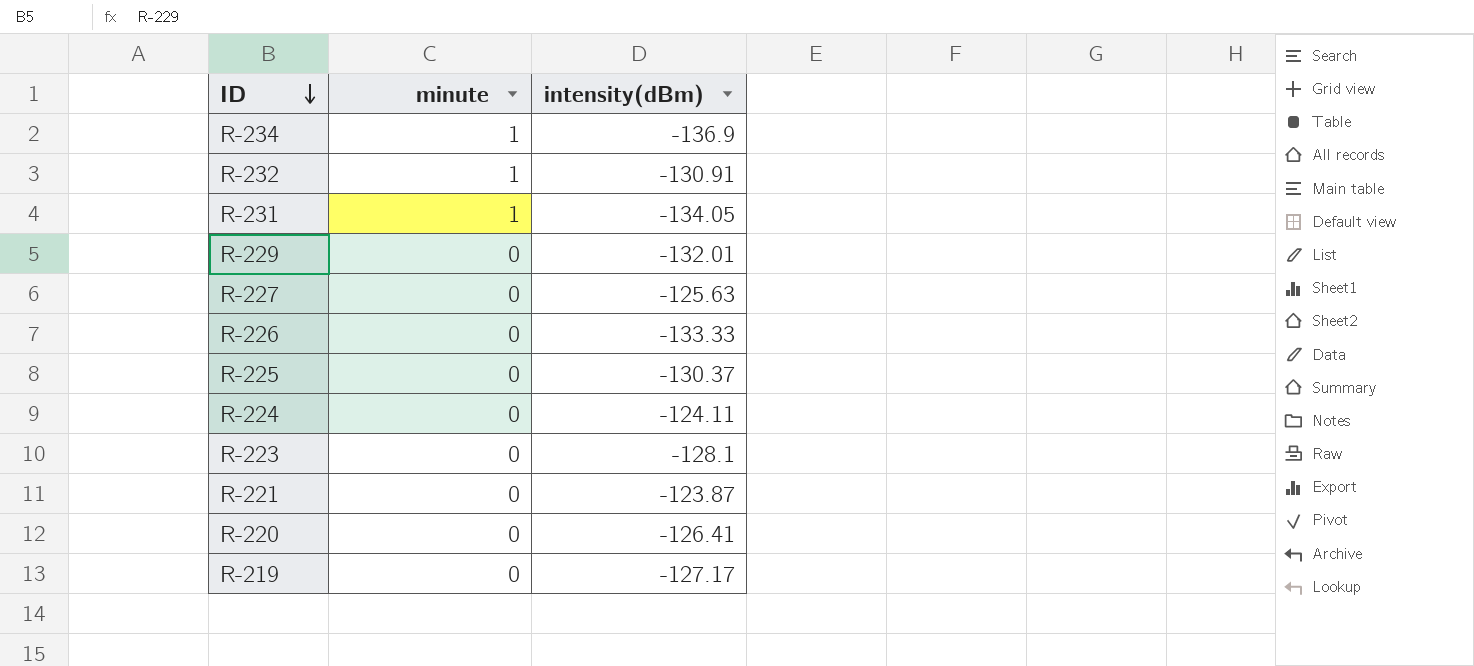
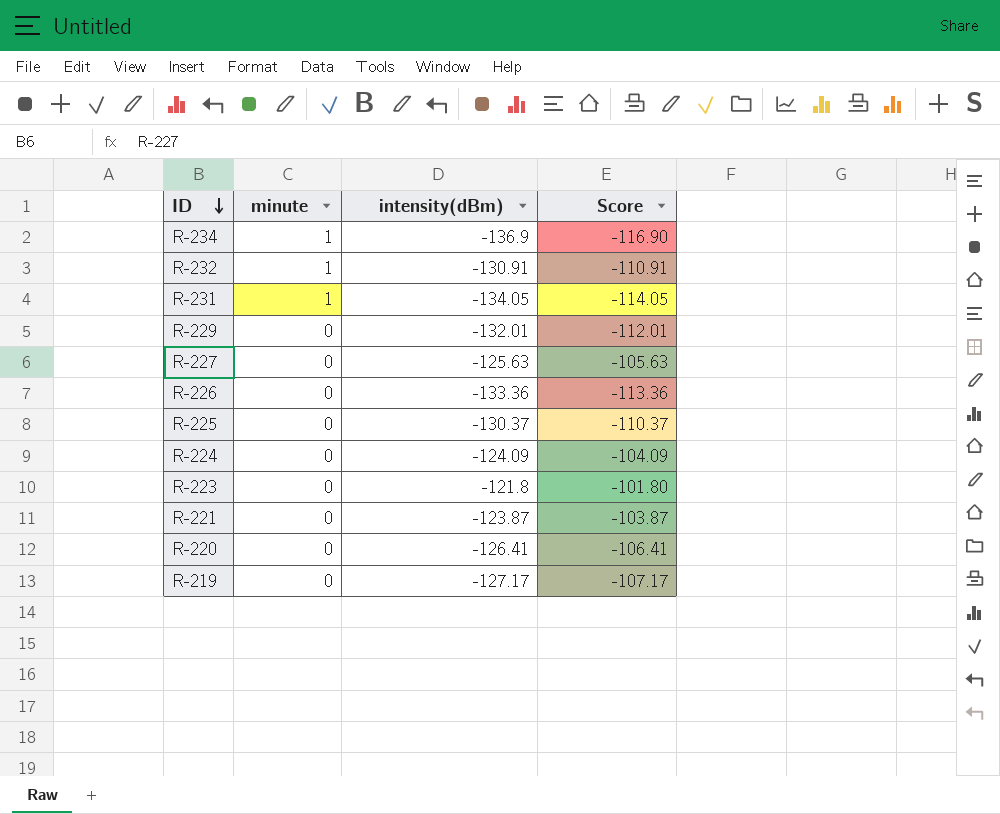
column Score | formula: none -> [intensity(dBm)] + 20
R-226 | intensity(dBm): -133.33 -> -133.36
R-224 | intensity(dBm): -124.11 -> -124.09
R-223 | intensity(dBm): -128.1 -> -121.8

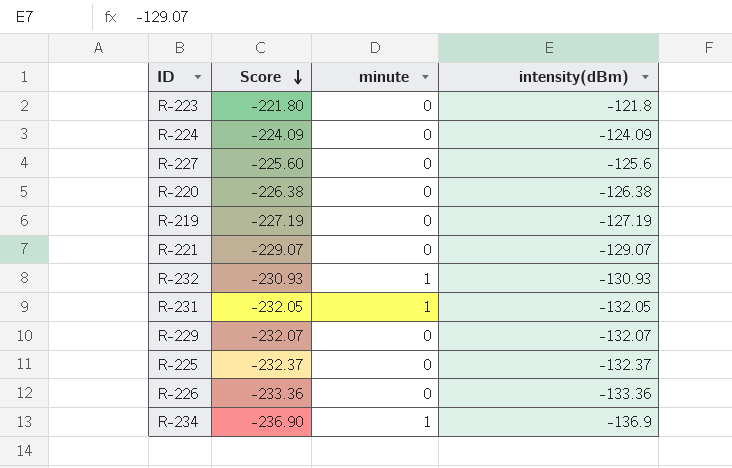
row order: ID descending -> Score descending
column Score | formula: [intensity(dBm)] + 20 -> [intensity(dBm)] - 100
column Score | position: 4 -> 2
R-227 | intensity(dBm): -125.63 -> -125.6
R-220 | intensity(dBm): -126.41 -> -126.38
R-219 | intensity(dBm): -127.17 -> -127.19
R-221 | intensity(dBm): -123.87 -> -129.07
R-232 | intensity(dBm): -130.91 -> -130.93
R-231 | intensity(dBm): -134.05 -> -132.05
R-229 | intensity(dBm): -132.01 -> -132.07
R-225 | intensity(dBm): -130.37 -> -132.37

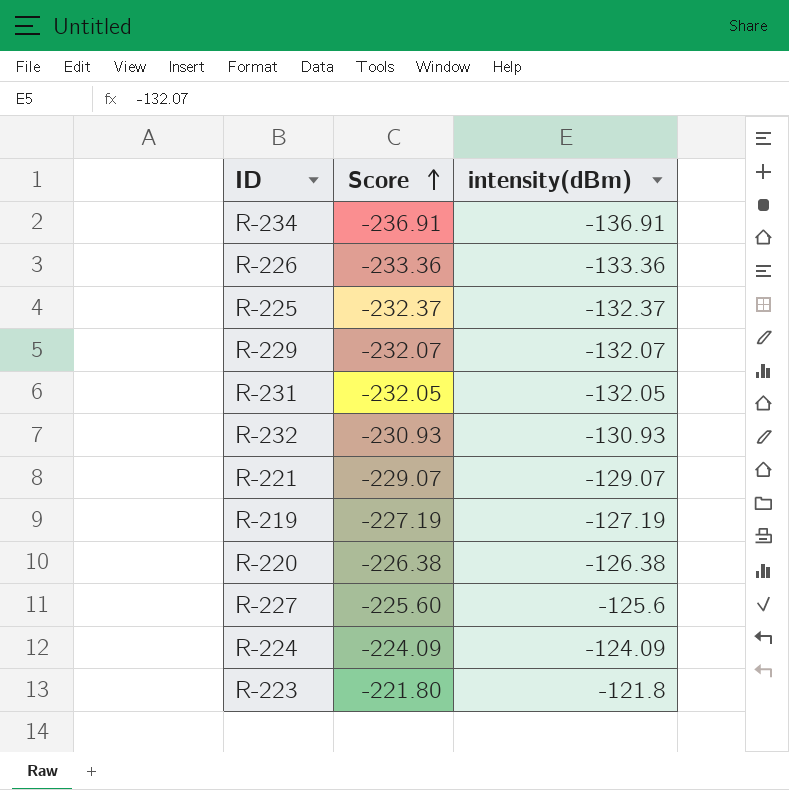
row order: Score descending -> Score ascending
column minute | position: 3 -> none
R-234 | Score: -236.90 -> -236.91
R-234 | intensity(dBm): -136.9 -> -136.91

